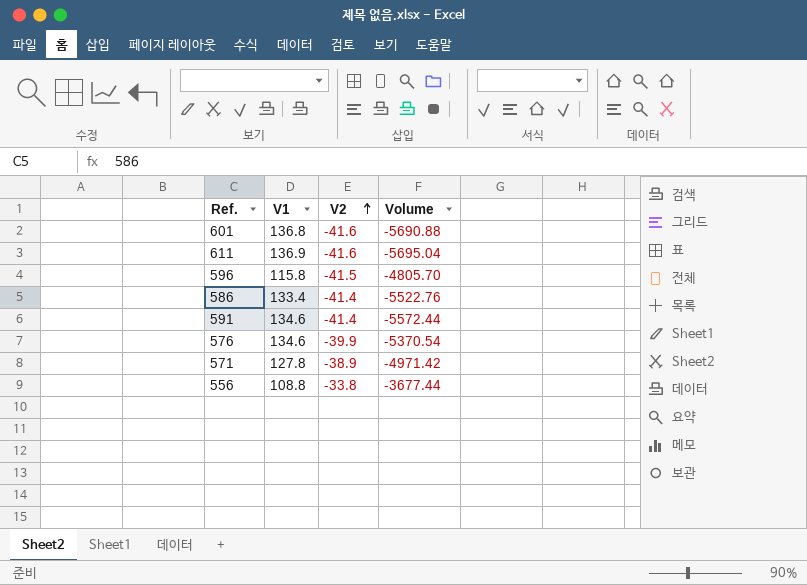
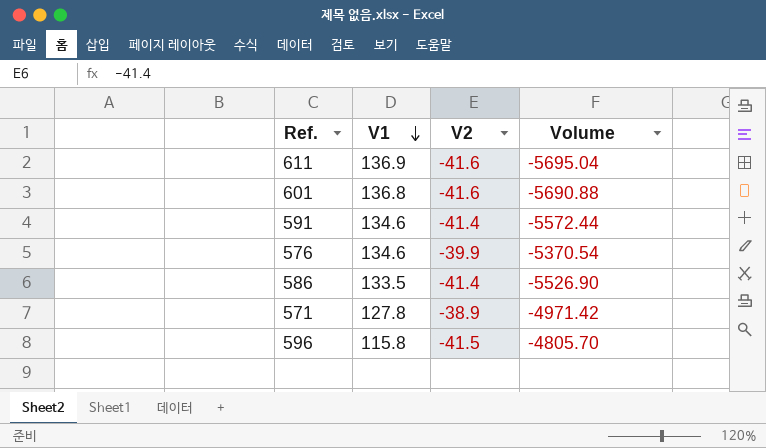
row order: V2 ascending -> V1 descending
row 556: 108.8 | -33.8 | -3677.44 -> none
586 | V1: 133.4 -> 133.5
586 | Volume: -5522.76 -> -5526.90

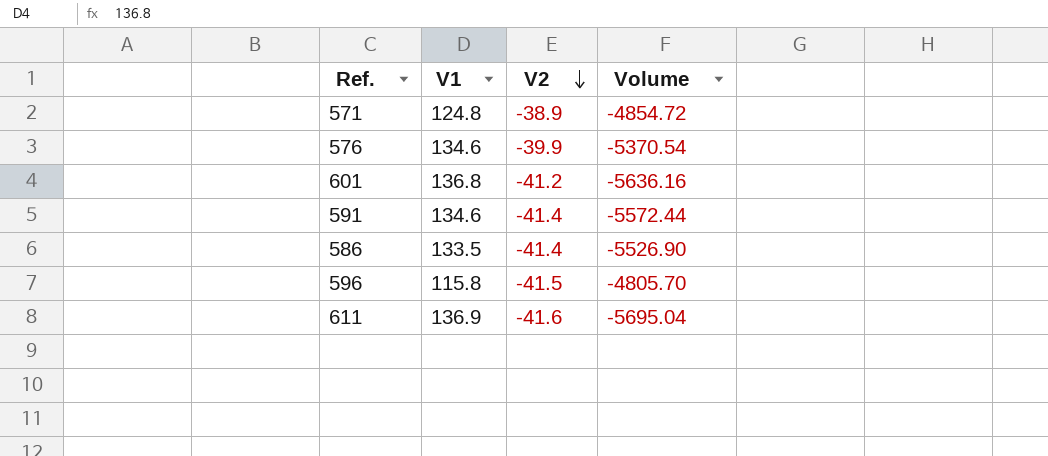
row order: V1 descending -> V2 descending
571 | V1: 127.8 -> 124.8
571 | Volume: -4971.42 -> -4854.72
601 | V2: -41.6 -> -41.2
601 | Volume: -5690.88 -> -5636.16

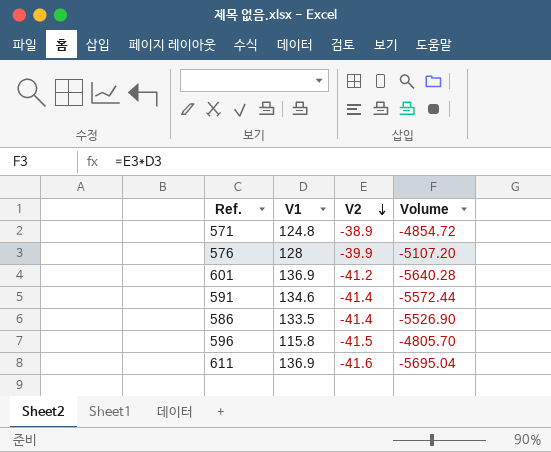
576 | V1: 134.6 -> 128
576 | Volume: -5370.54 -> -5107.20
601 | V1: 136.8 -> 136.9
601 | Volume: -5636.16 -> -5640.28

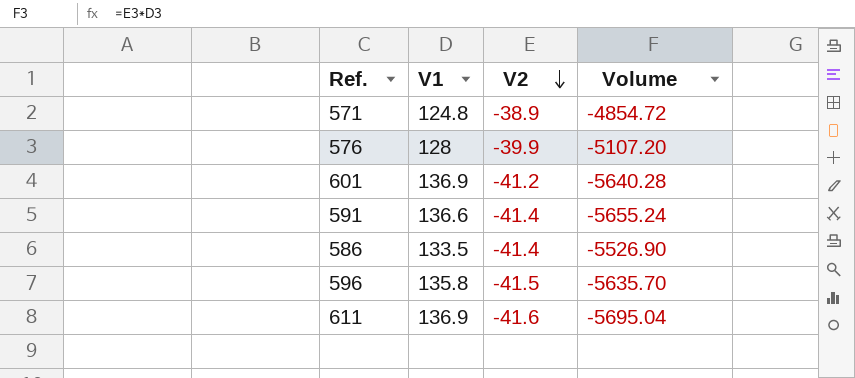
591 | V1: 134.6 -> 136.6
591 | Volume: -5572.44 -> -5655.24
596 | V1: 115.8 -> 135.8
596 | Volume: -4805.70 -> -5635.70

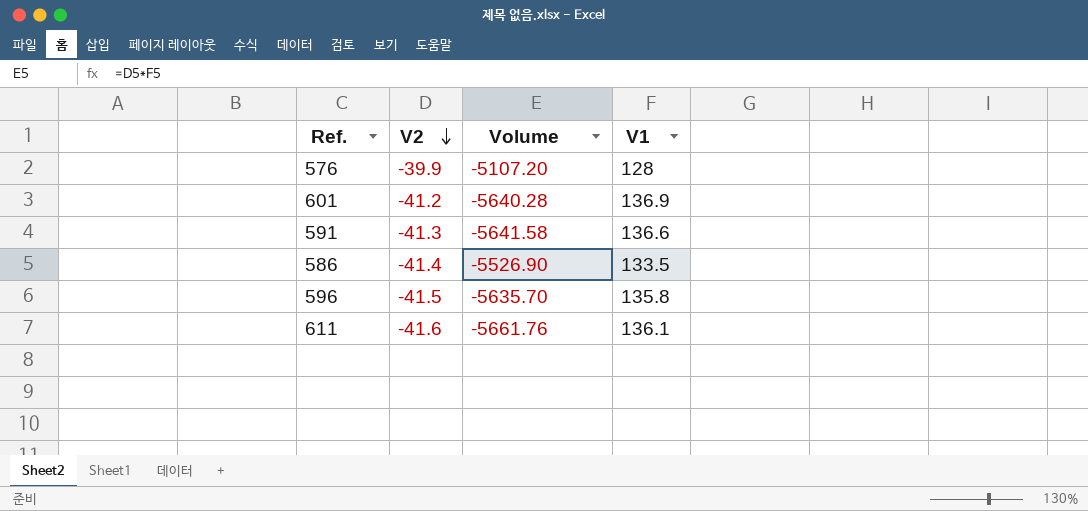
column V1 | position: 2 -> 4
row 571: 124.8 | -38.9 | -4854.72 -> none
591 | V2: -41.4 -> -41.3
591 | Volume: -5655.24 -> -5641.58
611 | Volume: -5695.04 -> -5661.76
611 | V1: 136.9 -> 136.1

